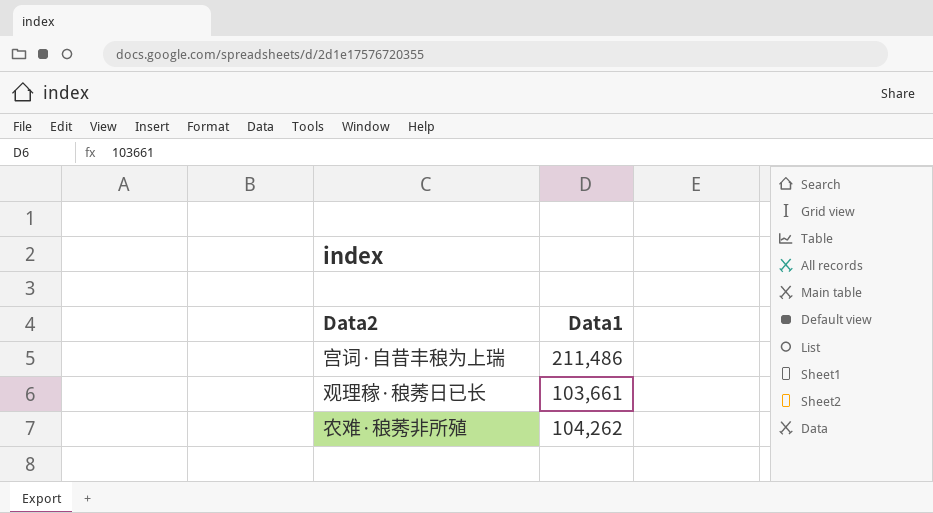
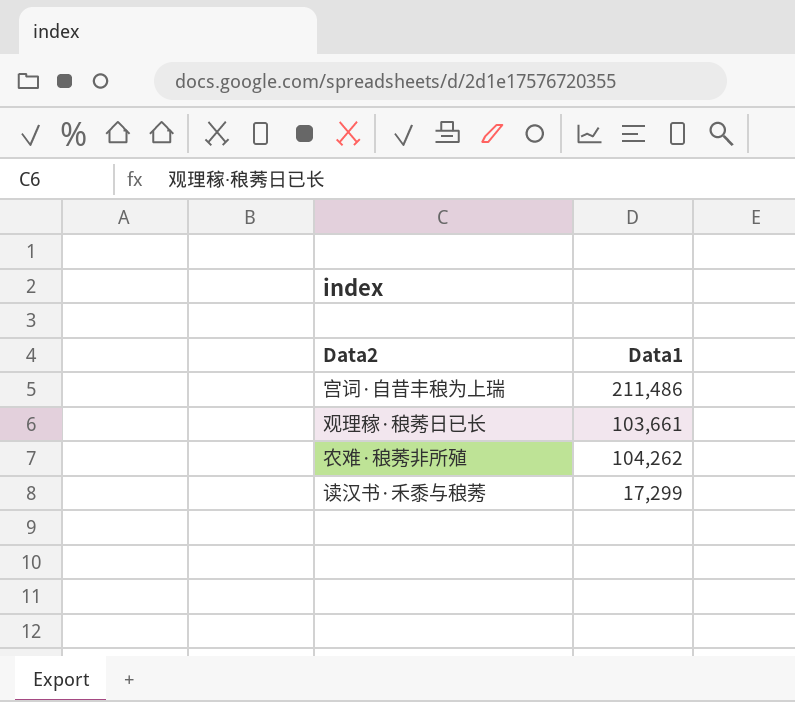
row 读汉书·禾黍与稂莠: none -> 17,299

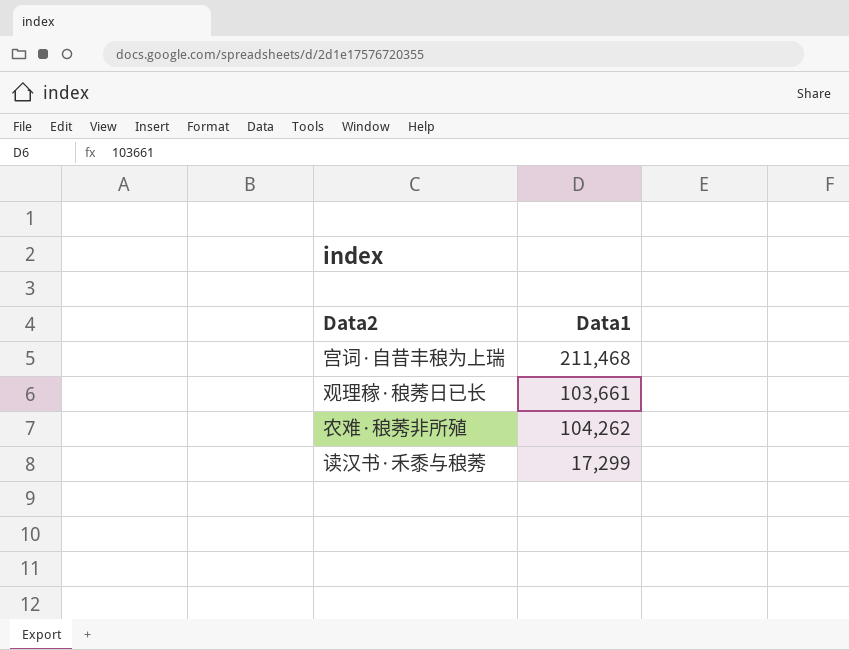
宫词·自昔丰稂为上瑞 | Data1: 211,486 -> 211,468

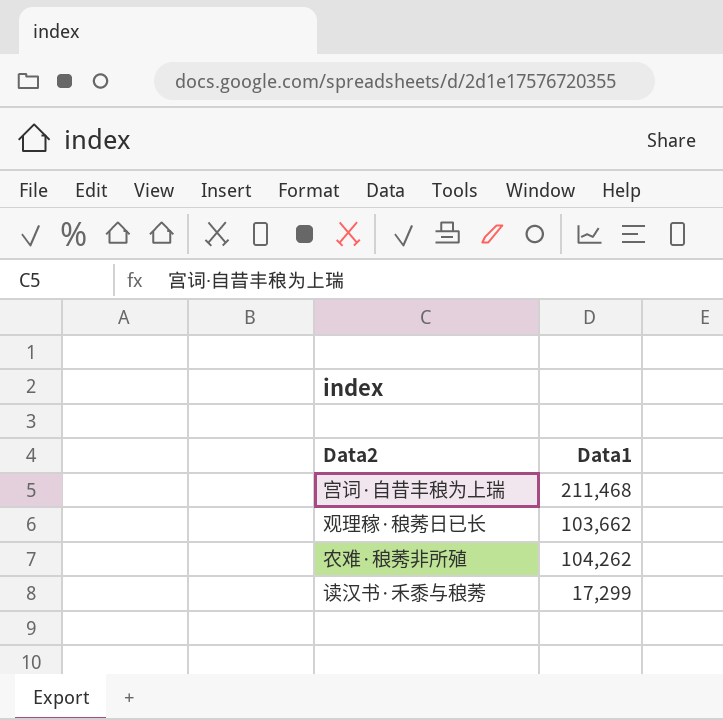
观理稼·稂莠日已长 | Data1: 103,661 -> 103,662

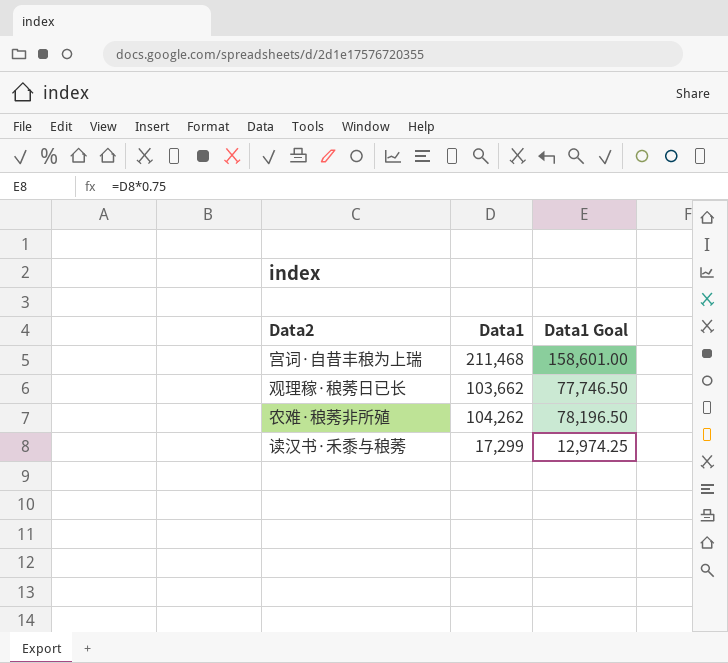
column Data1 Goal | formula: none -> [Data1] * 0.75

